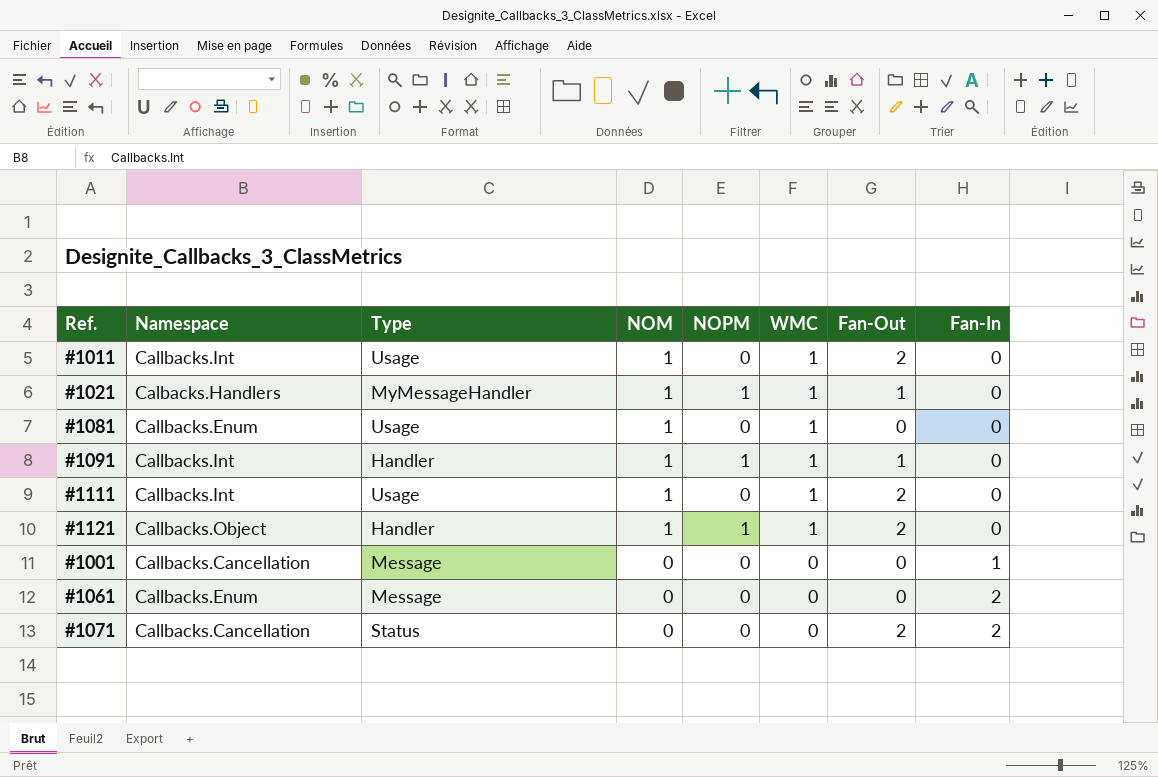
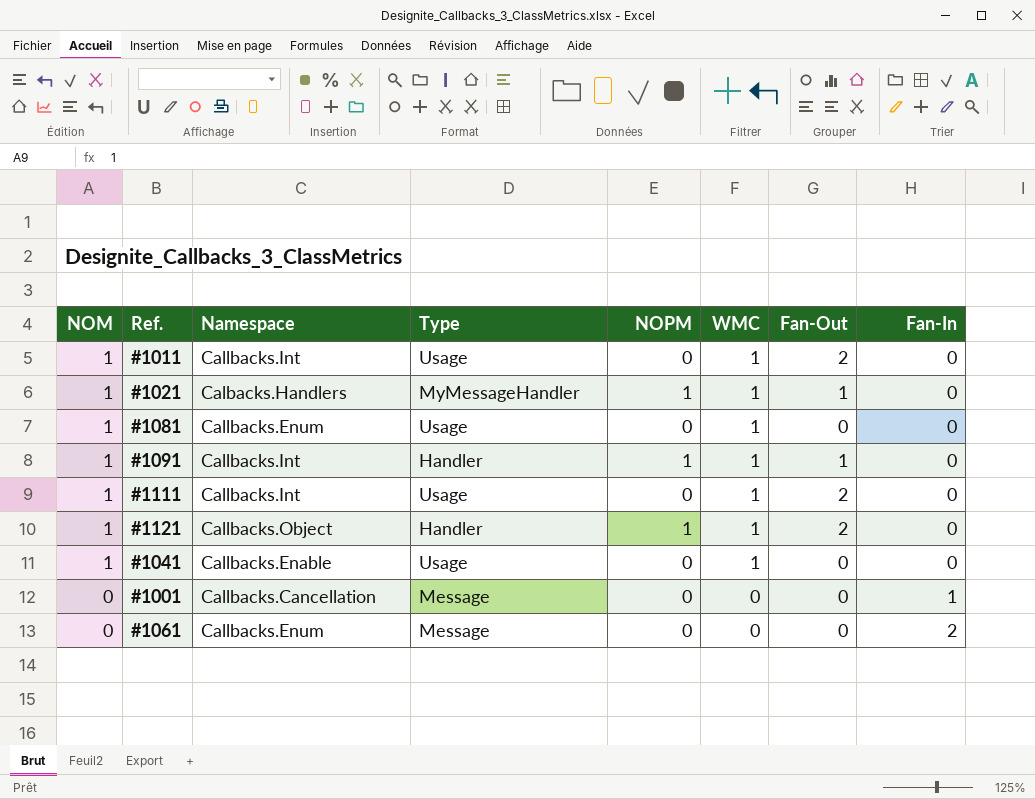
column NOM | position: 4 -> 1
row #1071: Callbacks.Cancellation | Status | 0 | 0 | 0 | 2 | 2 -> none
row #1041: none -> 1 | Callbacks.Enable | Usage | 0 | 1 | 0 | 0

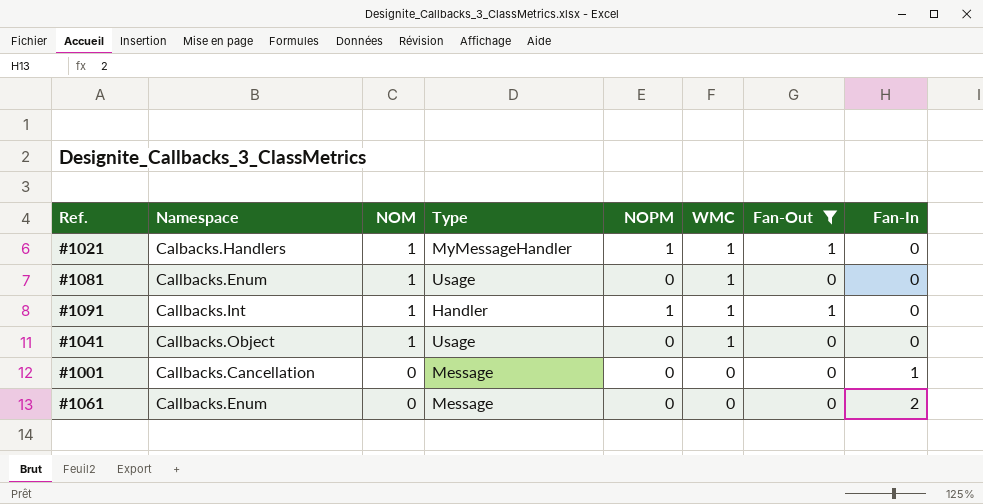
filter: none -> Fan-Out != 2
column NOM | position: 1 -> 3
#1041 | Namespace: Callbacks.Enable -> Callbacks.Object

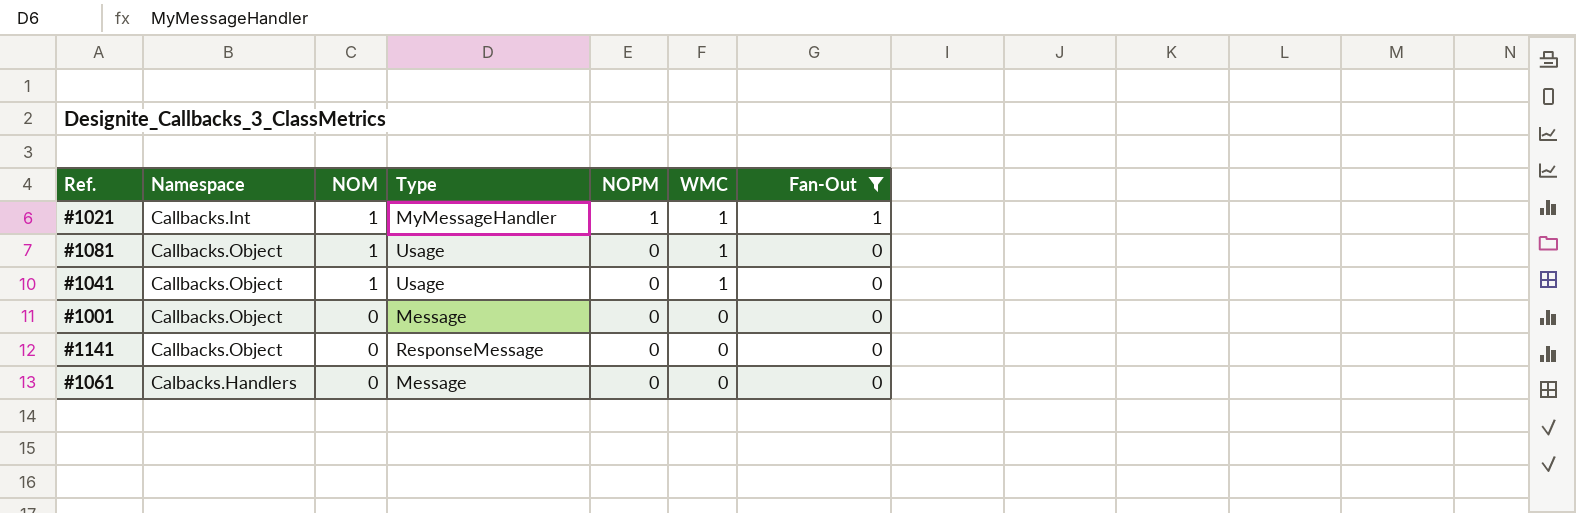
column Fan-In | position: 8 -> none
row #1091: Callbacks.Int | 1 | Handler | 1 | 1 | 1 | 0 -> none
#1021 | Namespace: Calbacks.Handlers -> Callbacks.Int
#1081 | Namespace: Callbacks.Enum -> Callbacks.Object
#1001 | Namespace: Callbacks.Cancellation -> Callbacks.Object
row #1141: none -> Callbacks.Object | 0 | ResponseMessage | 0 | 0 | 0
#1061 | Namespace: Callbacks.Enum -> Calbacks.Handlers

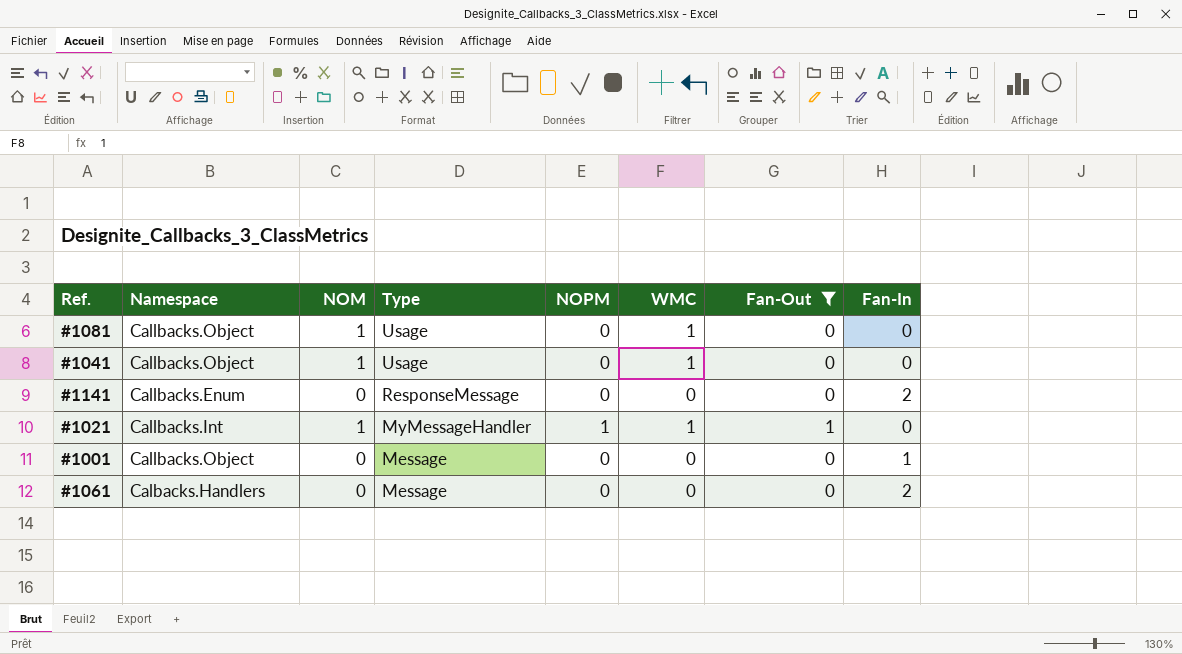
row order: NOM descending -> Type descending
column Fan-In | position: none -> 8
#1141 | Namespace: Callbacks.Object -> Callbacks.Enum

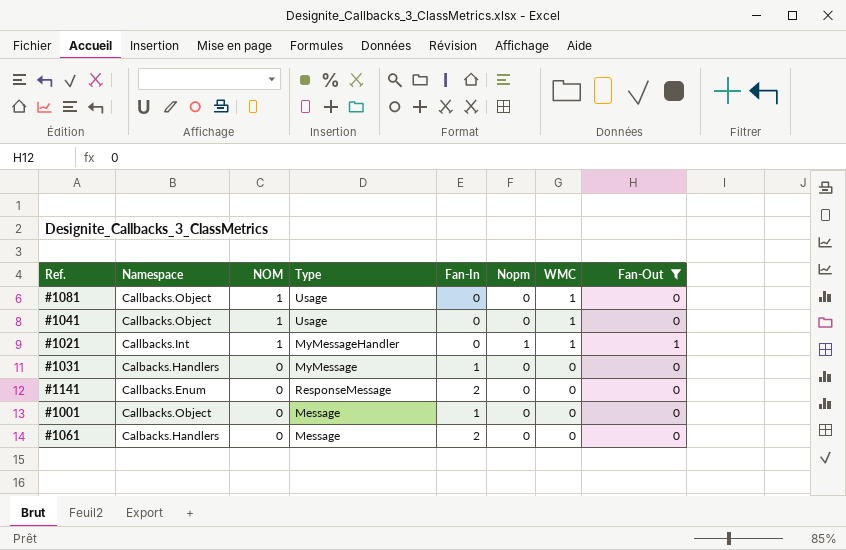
row order: Type descending -> NOM descending
column Fan-In | position: 8 -> 5
column name: NOPM -> Nopm
row #1031: none -> Calbacks.Handlers | 0 | MyMessage | 1 | 0 | 0 | 0

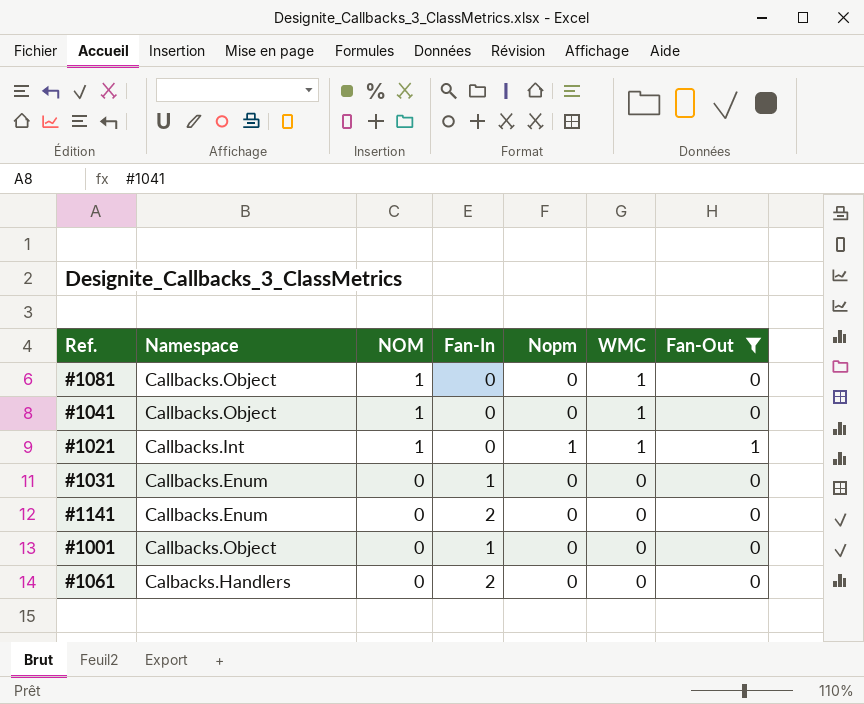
column Type | position: 4 -> none
#1031 | Namespace: Calbacks.Handlers -> Callbacks.Enum

